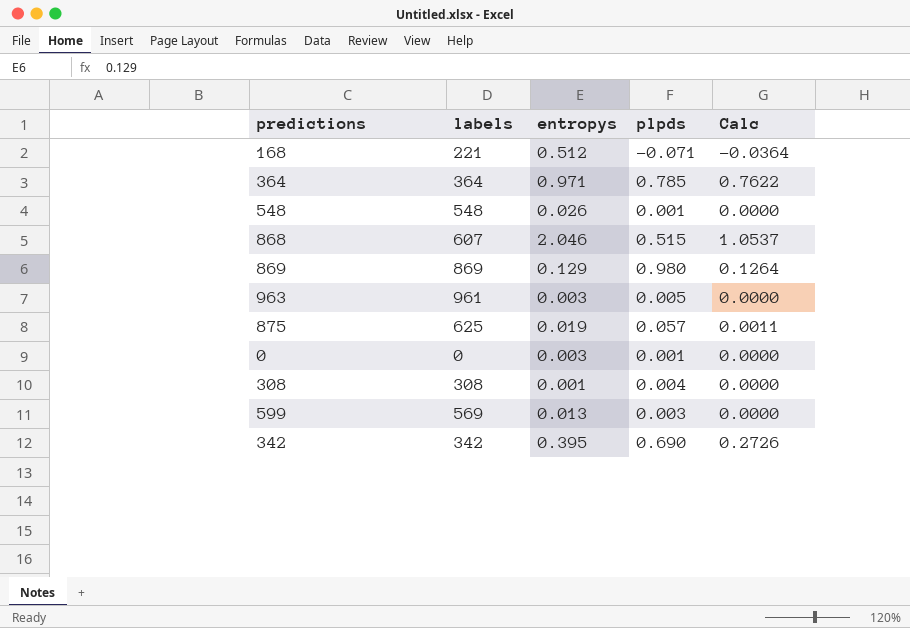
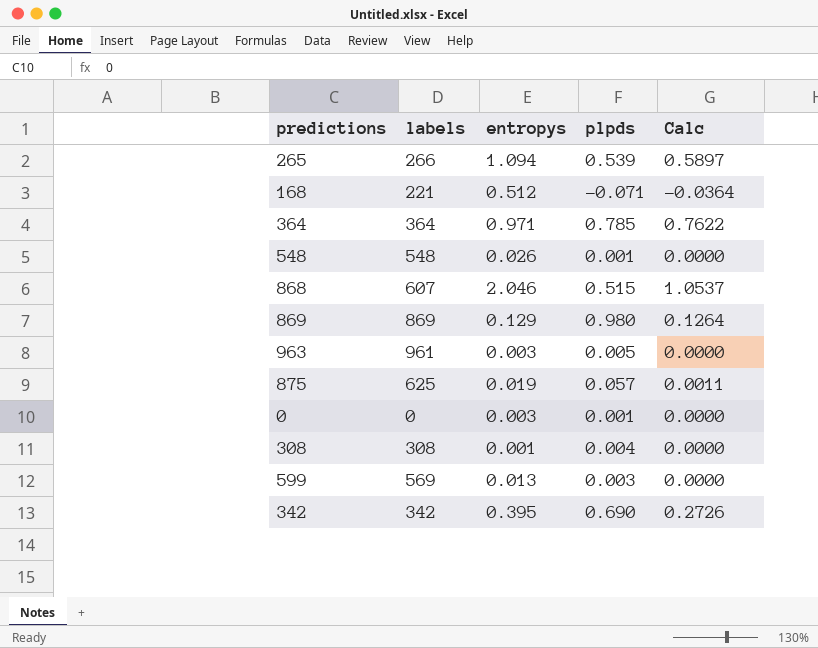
row 265: none -> 266 | 1.094 | 0.539 | 0.5897

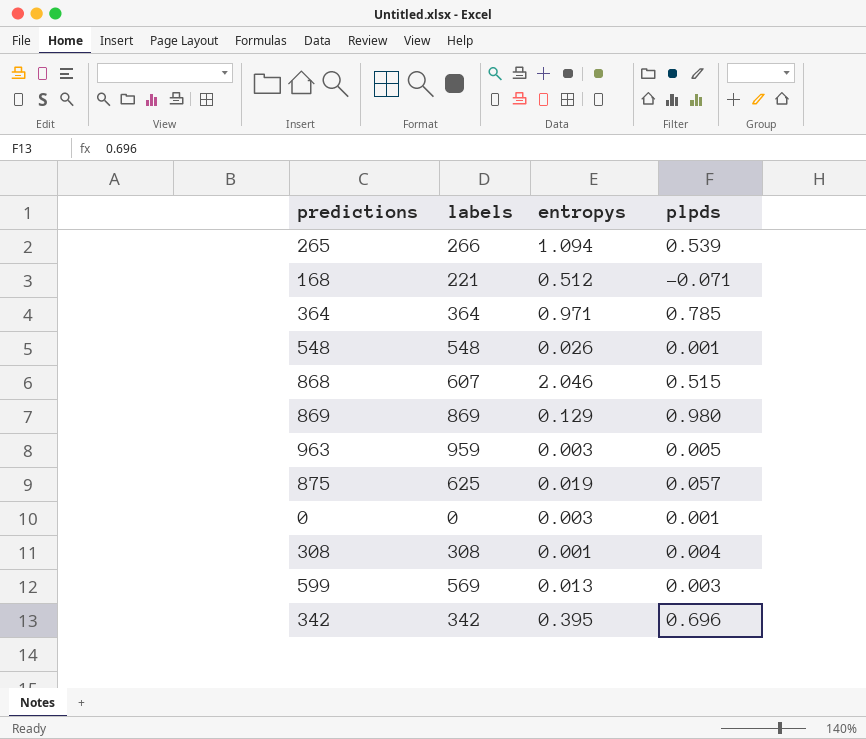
column Calc | formula: [entropys] * [plpds] -> none
963 | labels: 961 -> 959
342 | plpds: 0.690 -> 0.696

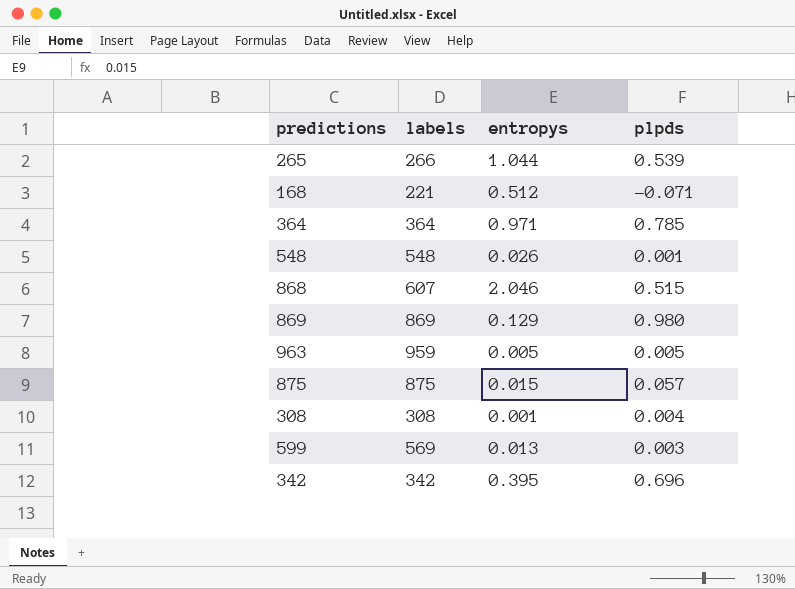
row 0: 0 | 0.003 | 0.001 -> none
265 | entropys: 1.094 -> 1.044
963 | entropys: 0.003 -> 0.005
875 | labels: 625 -> 875
875 | entropys: 0.019 -> 0.015

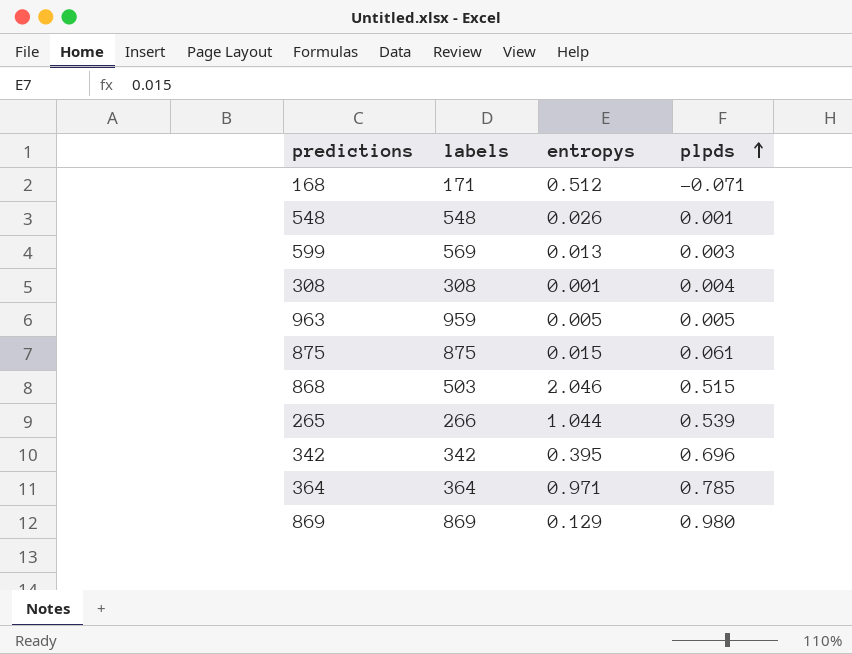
row order: none -> plpds ascending
168 | labels: 221 -> 171
875 | plpds: 0.057 -> 0.061
868 | labels: 607 -> 503

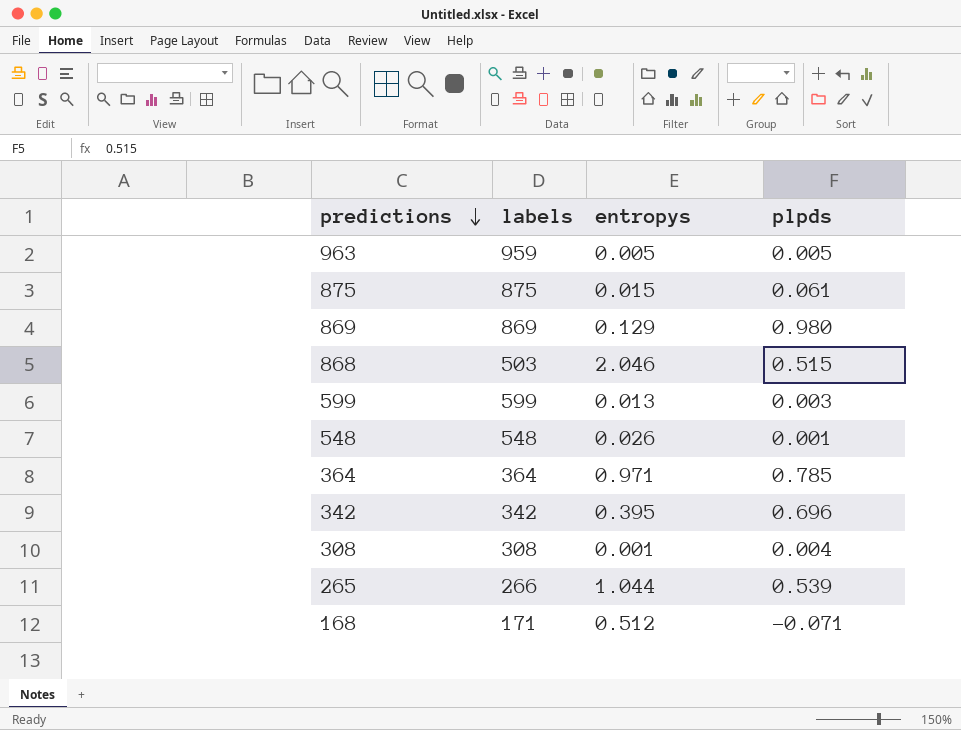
row order: plpds ascending -> predictions descending
599 | labels: 569 -> 599

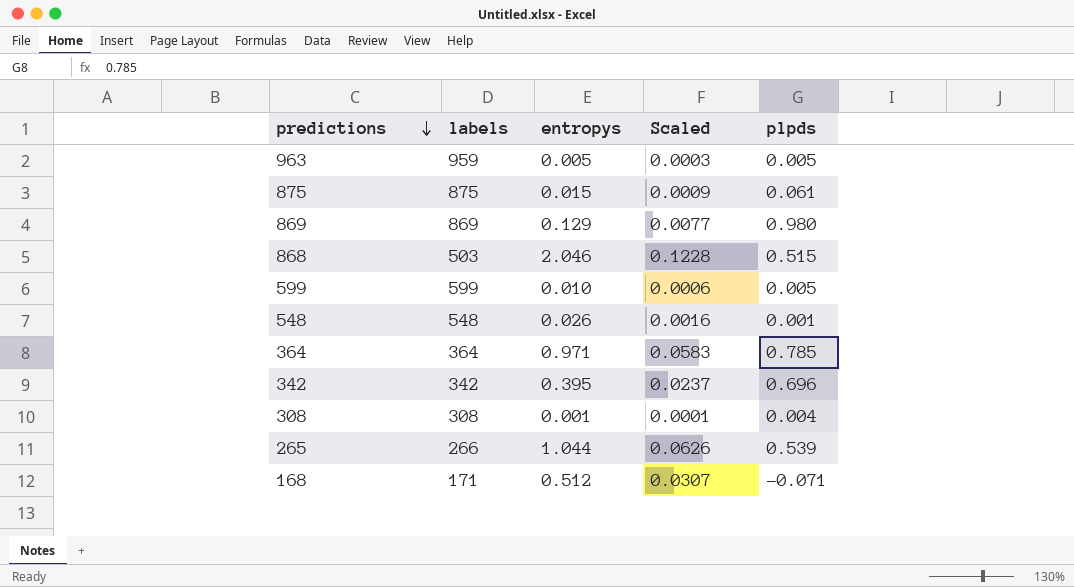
column Scaled | formula: none -> [entropys] * 0.06
599 | entropys: 0.013 -> 0.010
599 | plpds: 0.003 -> 0.005

